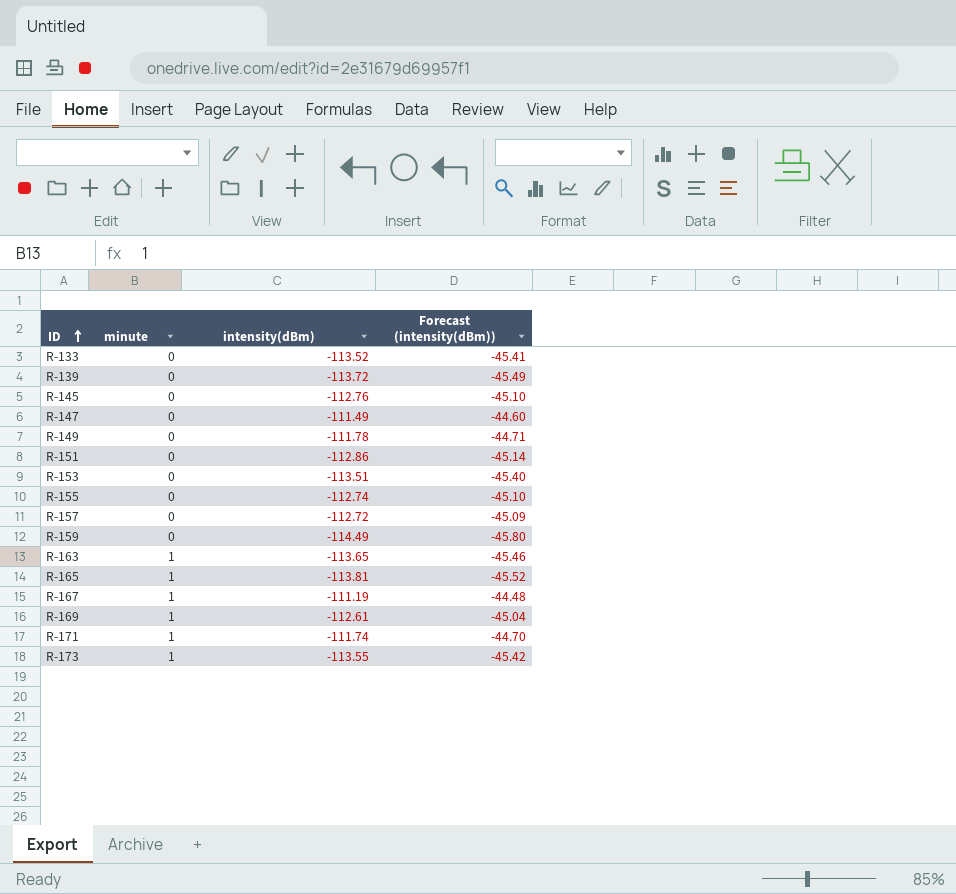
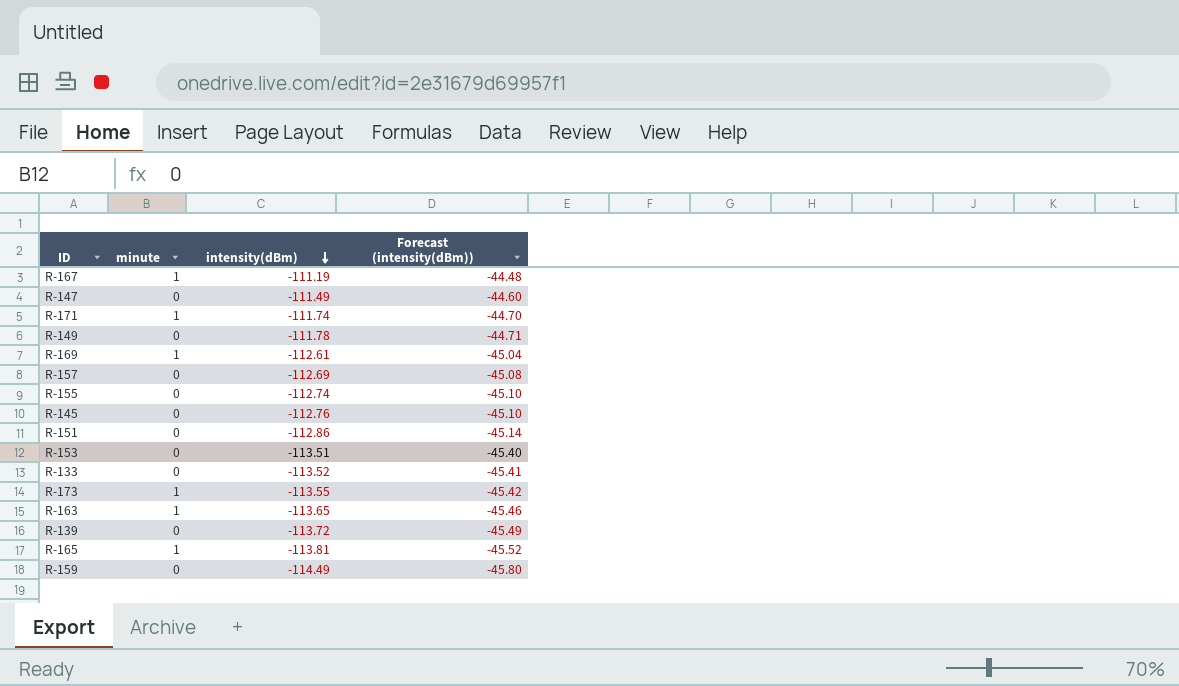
row order: ID ascending -> intensity(dBm) descending
R-157 | intensity(dBm): -112.72 -> -112.69
R-157 | Forecast (intensity(dBm)): -45.09 -> -45.08

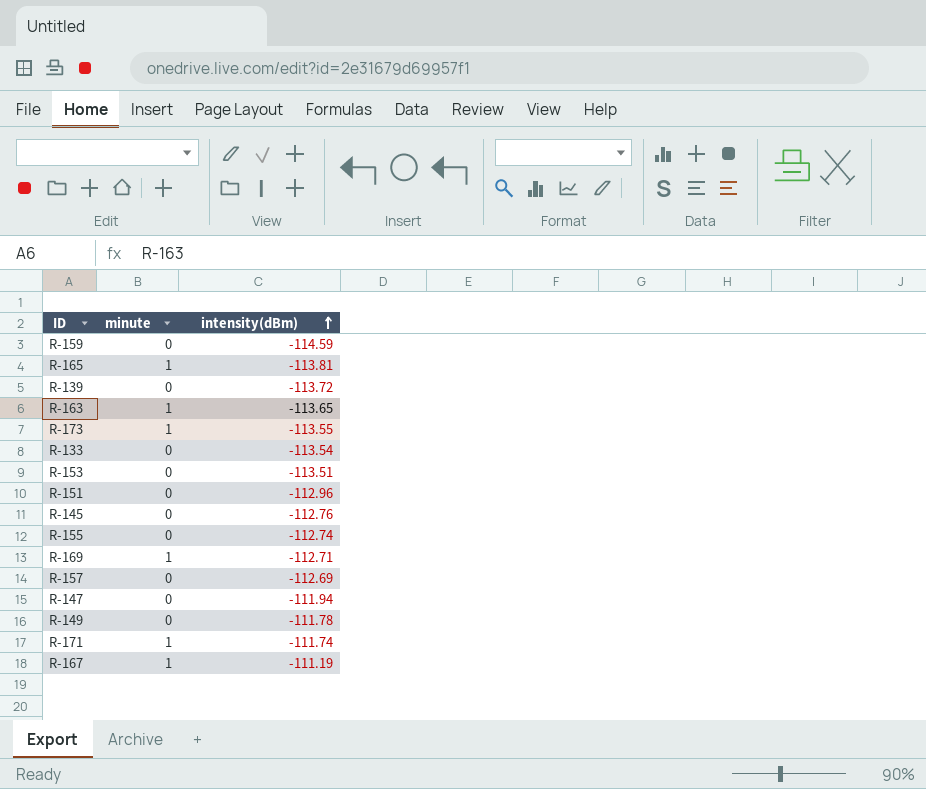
row order: intensity(dBm) descending -> intensity(dBm) ascending
column Forecast (intensity(dBm)) | formula: [intensity(dBm)] * 0.4 -> none
R-159 | intensity(dBm): -114.49 -> -114.59
R-133 | intensity(dBm): -113.52 -> -113.54
R-151 | intensity(dBm): -112.86 -> -112.96
R-169 | intensity(dBm): -112.61 -> -112.71
R-147 | intensity(dBm): -111.49 -> -111.94

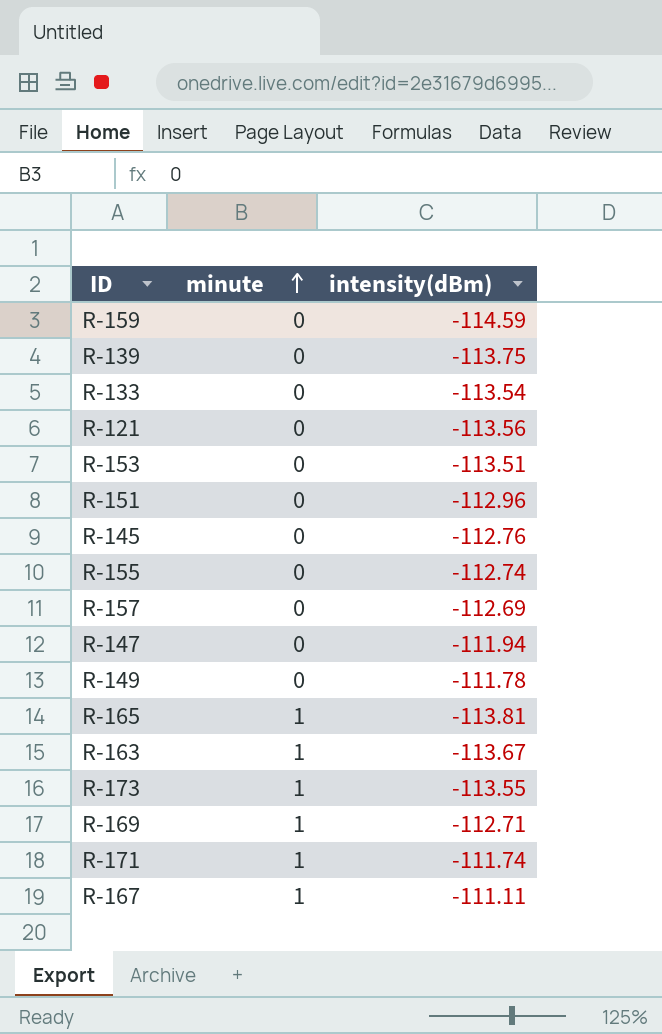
row order: intensity(dBm) ascending -> minute ascending
R-139 | intensity(dBm): -113.72 -> -113.75
row R-121: none -> 0 | -113.56
R-163 | intensity(dBm): -113.65 -> -113.67
R-167 | intensity(dBm): -111.19 -> -111.11

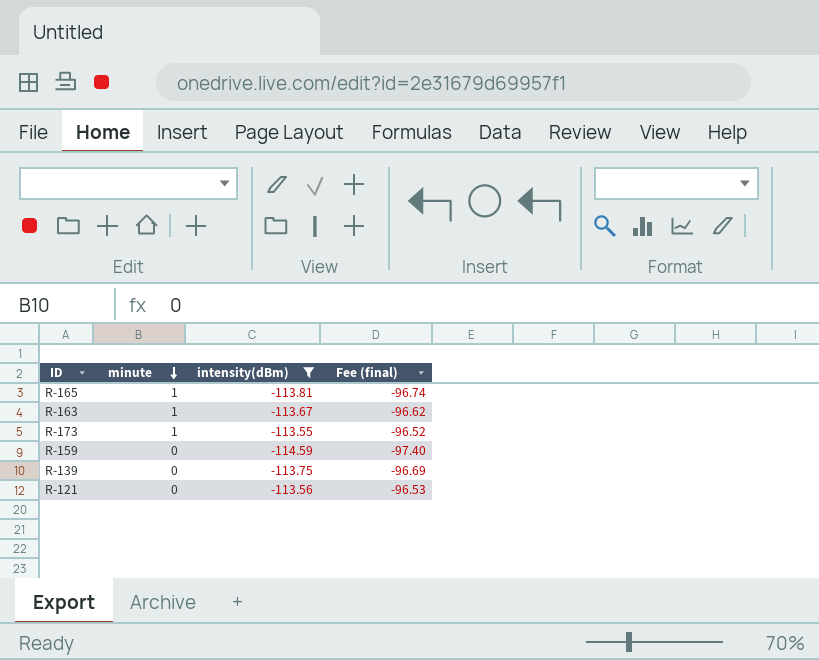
filter: none -> intensity(dBm) <= -113.55
row order: minute ascending -> minute descending
column Fee (final) | formula: none -> [intensity(dBm)] * 0.85

